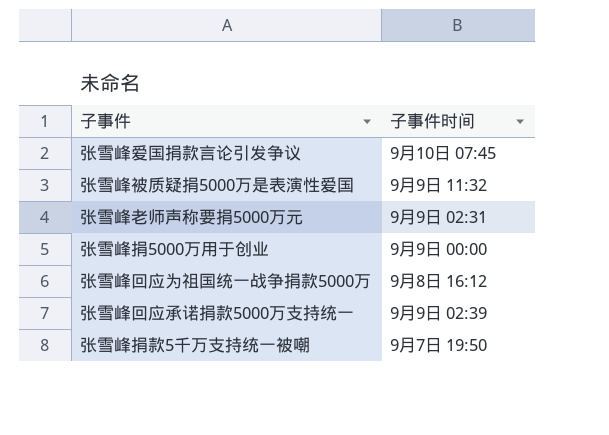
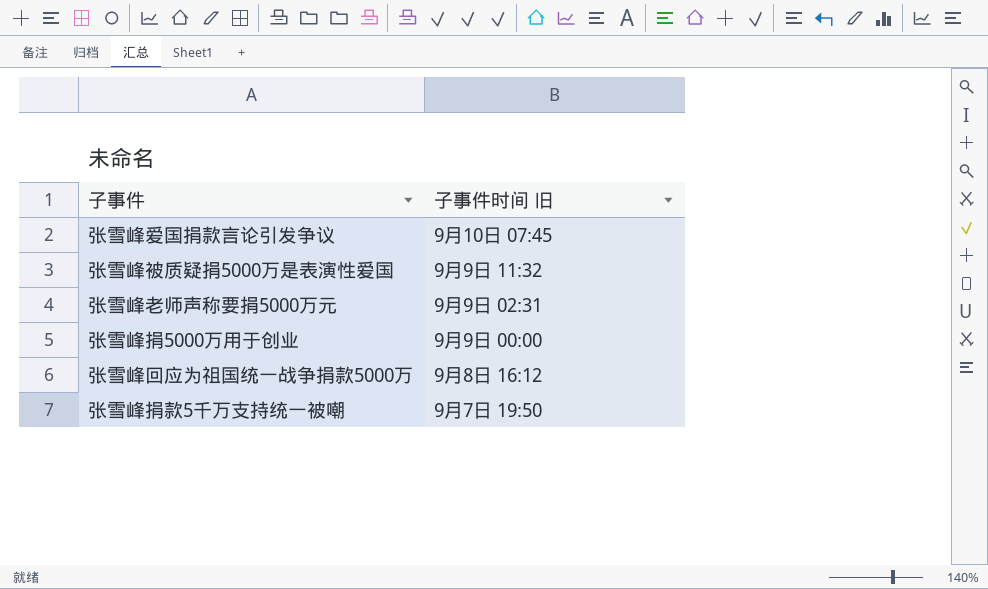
column name: 子事件时间 -> 子事件时间 旧
row 张雪峰回应承诺捐款5000万支持统一: 9月9日 02:39 -> none

